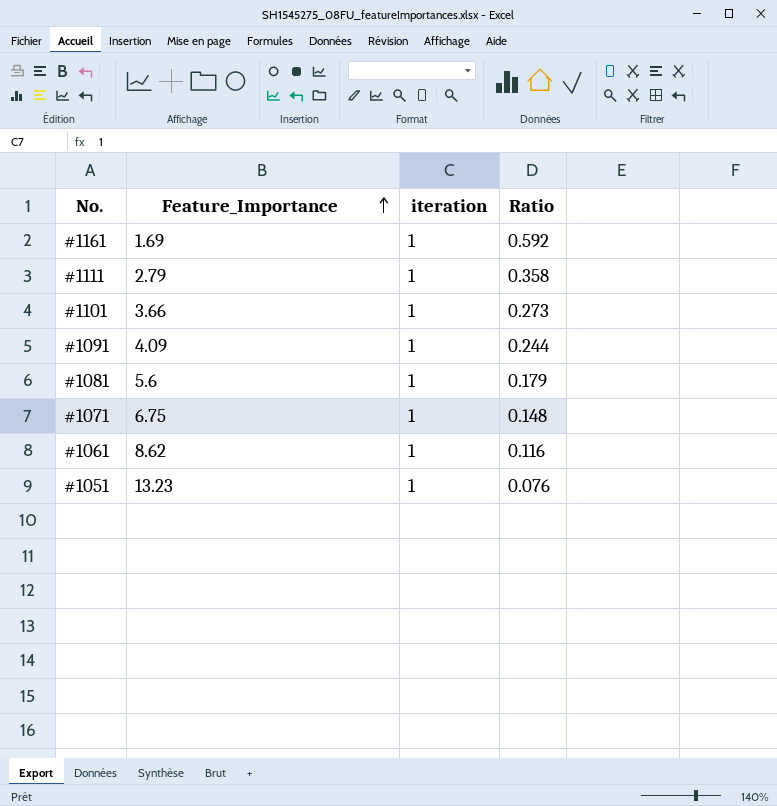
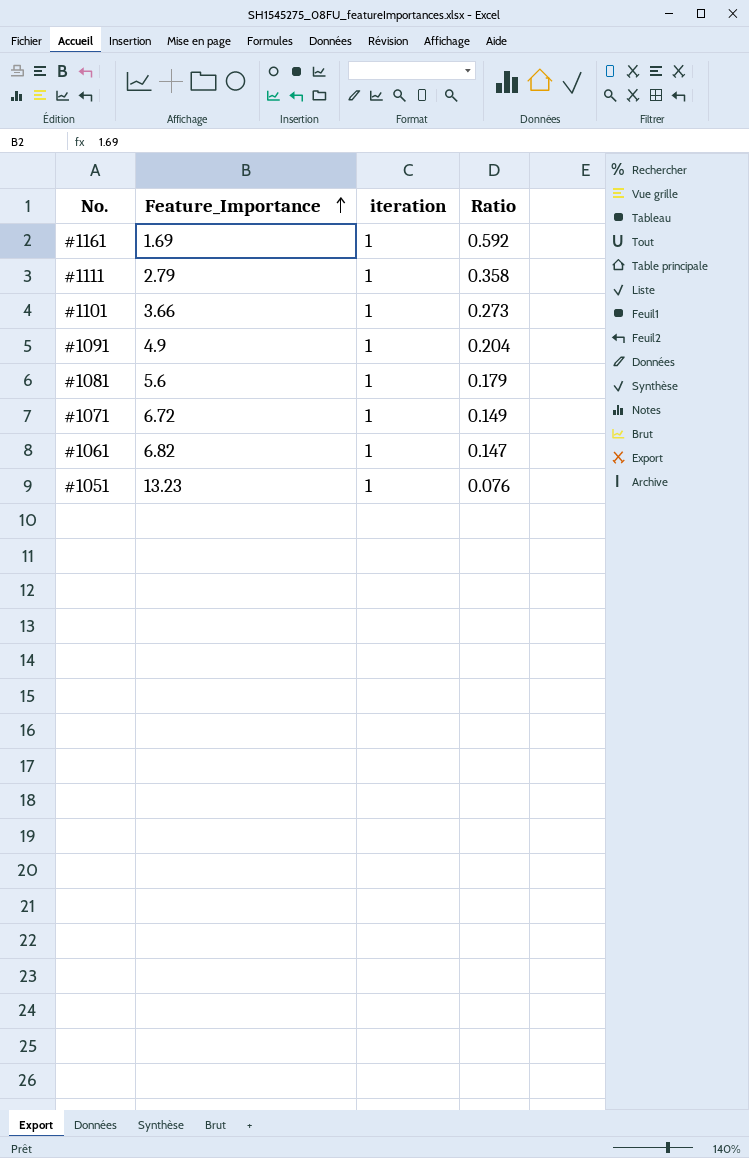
#1091 | Feature_Importance: 4.09 -> 4.9
#1091 | Ratio: 0.244 -> 0.204
#1071 | Feature_Importance: 6.75 -> 6.72
#1071 | Ratio: 0.148 -> 0.149
#1061 | Feature_Importance: 8.62 -> 6.82
#1061 | Ratio: 0.116 -> 0.147

